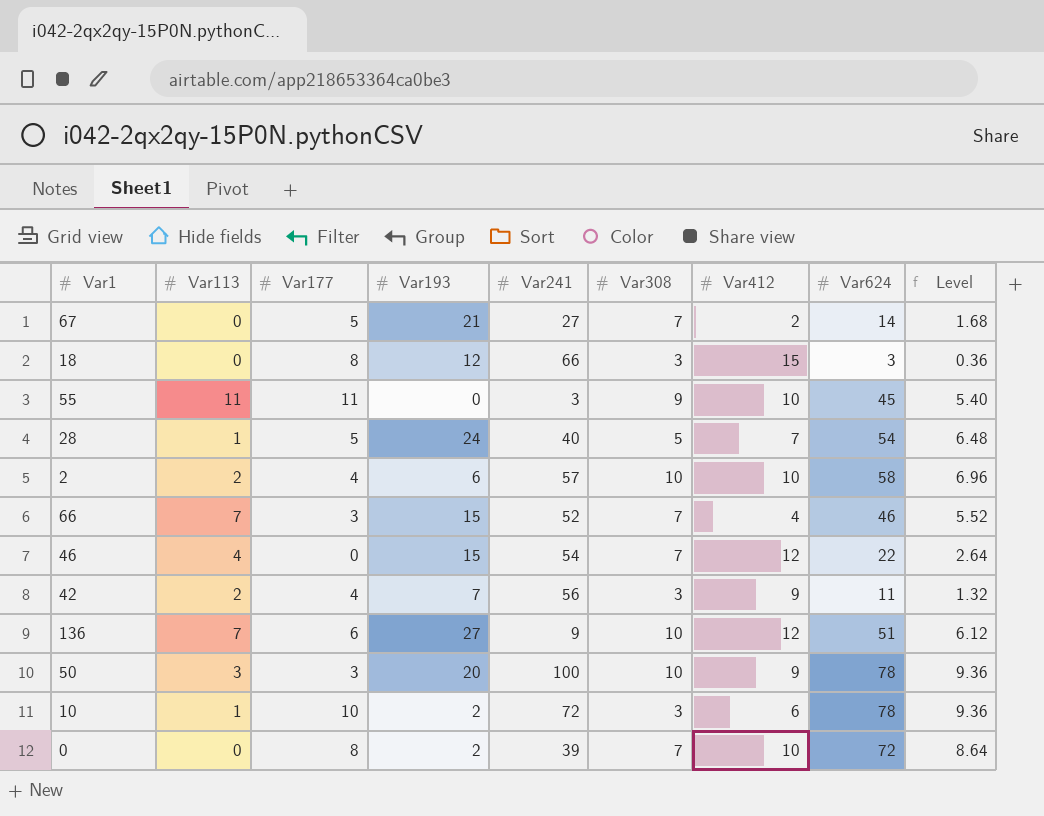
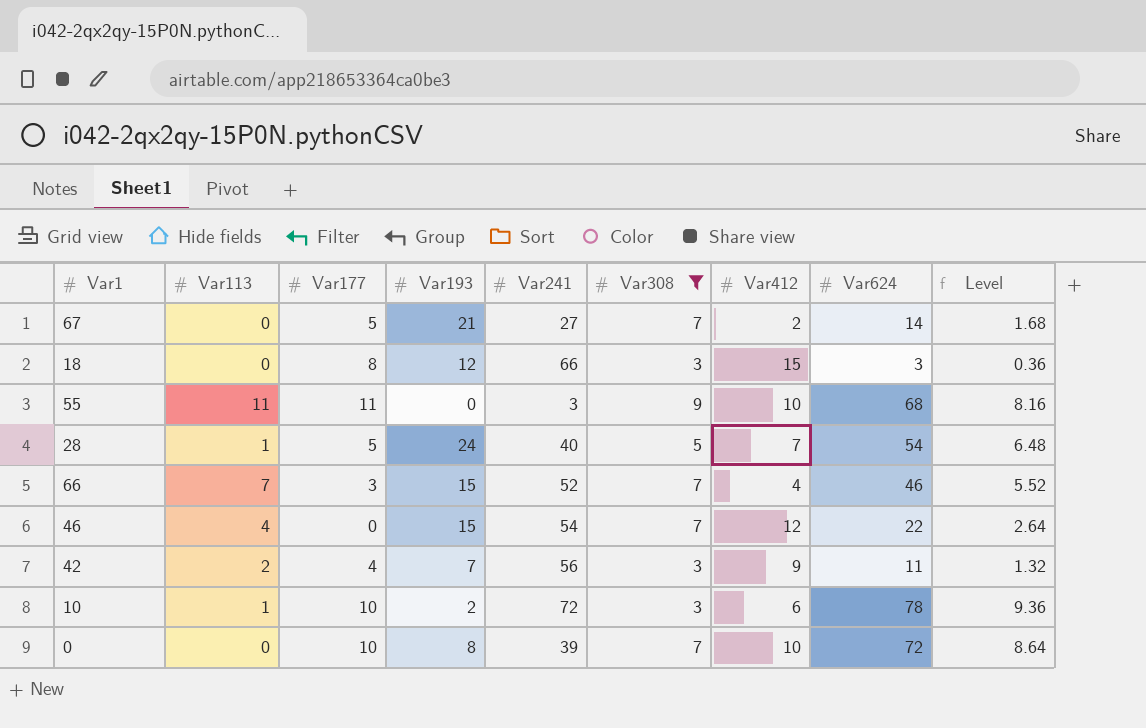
filter: none -> Var308 != 10
55 | Var624: 45 -> 68
55 | Level: 5.40 -> 8.16
0 | Var177: 8 -> 10
0 | Var193: 2 -> 8

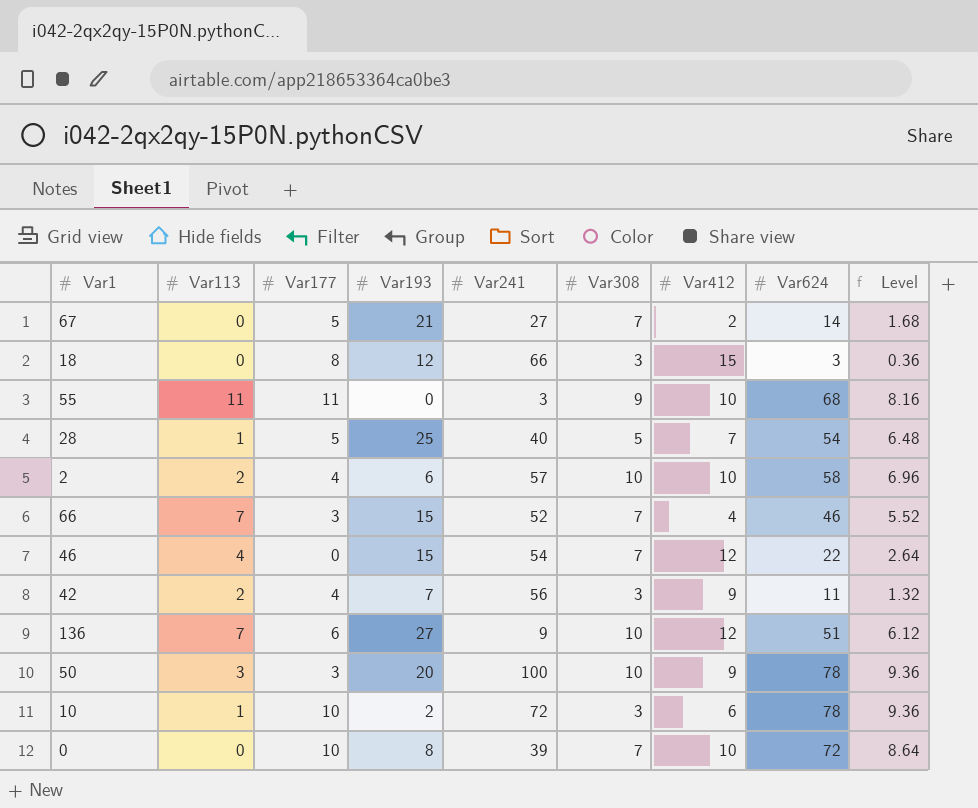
filter: Var308 != 10 -> none
28 | Var193: 24 -> 25

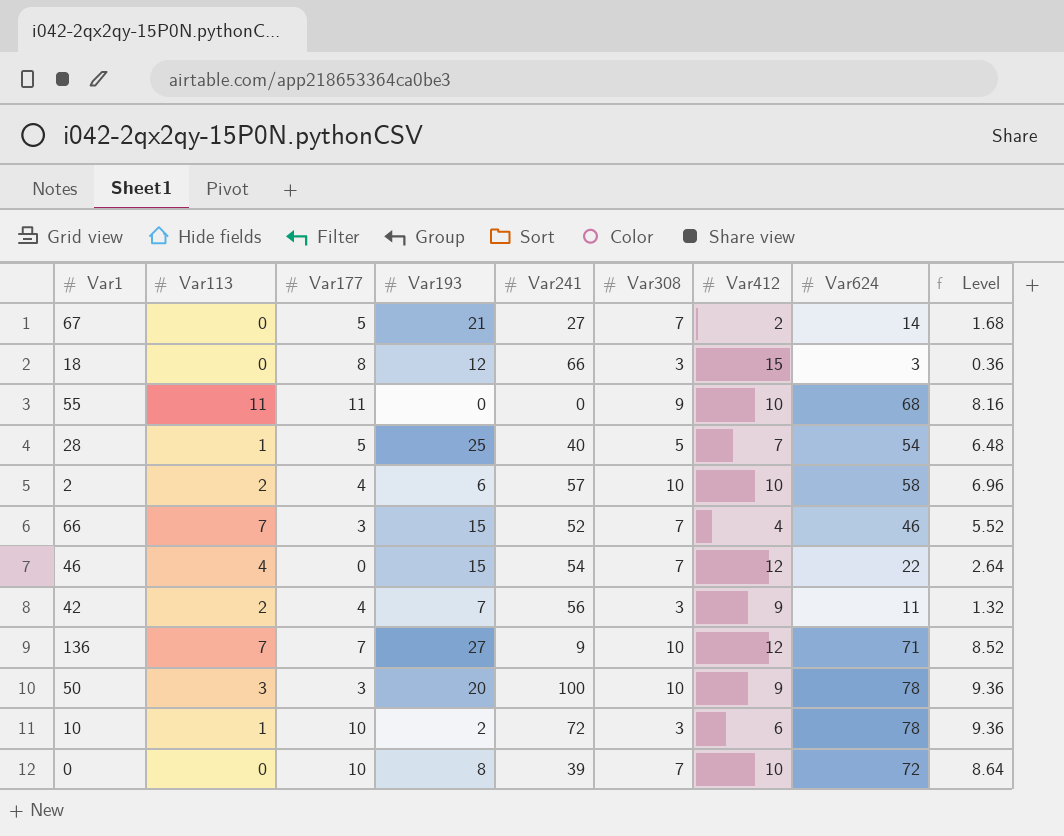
55 | Var241: 3 -> 0
136 | Var177: 6 -> 7
136 | Var624: 51 -> 71
136 | Level: 6.12 -> 8.52

